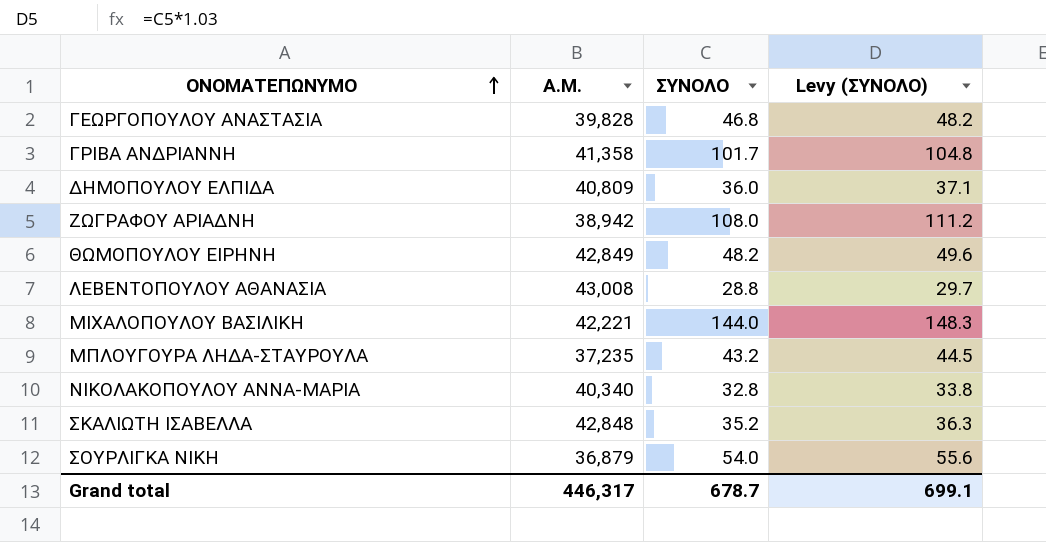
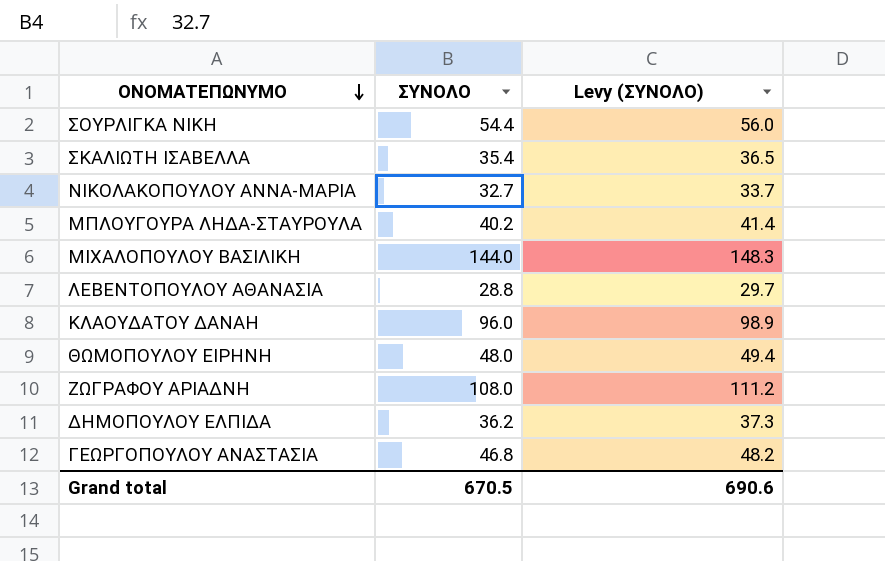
row order: ΟΝΟΜΑΤΕΠΩΝΥΜΟ ascending -> ΟΝΟΜΑΤΕΠΩΝΥΜΟ descending
column Α.Μ. | position: 2 -> none
row ΓΡΙΒΑ ΑΝΔΡΙΑΝΝΗ: 41,358 | 101.7 | 104.8 -> none
ΣΟΥΡΛΙΓΚΑ ΝΙΚΗ | ΣΥΝΟΛΟ: 54.0 -> 54.4
ΣΟΥΡΛΙΓΚΑ ΝΙΚΗ | Levy (ΣΥΝΟΛΟ): 55.6 -> 56.0
ΣΚΑΛΙΩΤΗ ΙΣΑΒΕΛΛΑ | ΣΥΝΟΛΟ: 35.2 -> 35.4
ΣΚΑΛΙΩΤΗ ΙΣΑΒΕΛΛΑ | Levy (ΣΥΝΟΛΟ): 36.3 -> 36.5
ΝΙΚΟΛΑΚΟΠΟΥΛΟΥ ΑΝΝΑ-ΜΑΡΙΑ | ΣΥΝΟΛΟ: 32.8 -> 32.7
ΝΙΚΟΛΑΚΟΠΟΥΛΟΥ ΑΝΝΑ-ΜΑΡΙΑ | Levy (ΣΥΝΟΛΟ): 33.8 -> 33.7
ΜΠΛΟΥΓΟΥΡΑ ΛΗΔΑ-ΣΤΑΥΡΟΥΛΑ | ΣΥΝΟΛΟ: 43.2 -> 40.2
ΜΠΛΟΥΓΟΥΡΑ ΛΗΔΑ-ΣΤΑΥΡΟΥΛΑ | Levy (ΣΥΝΟΛΟ): 44.5 -> 41.4
row ΚΛΑΟΥΔΑΤΟΥ ΔΑΝΑΗ: none -> 96.0 | 98.9
ΘΩΜΟΠΟΥΛΟΥ ΕΙΡΗΝΗ | ΣΥΝΟΛΟ: 48.2 -> 48.0
ΘΩΜΟΠΟΥΛΟΥ ΕΙΡΗΝΗ | Levy (ΣΥΝΟΛΟ): 49.6 -> 49.4
ΔΗΜΟΠΟΥΛΟΥ ΕΛΠΙΔΑ | ΣΥΝΟΛΟ: 36.0 -> 36.2
ΔΗΜΟΠΟΥΛΟΥ ΕΛΠΙΔΑ | Levy (ΣΥΝΟΛΟ): 37.1 -> 37.3
Grand total | ΣΥΝΟΛΟ: 678.7 -> 670.5
Grand total | Levy (ΣΥΝΟΛΟ): 699.1 -> 690.6

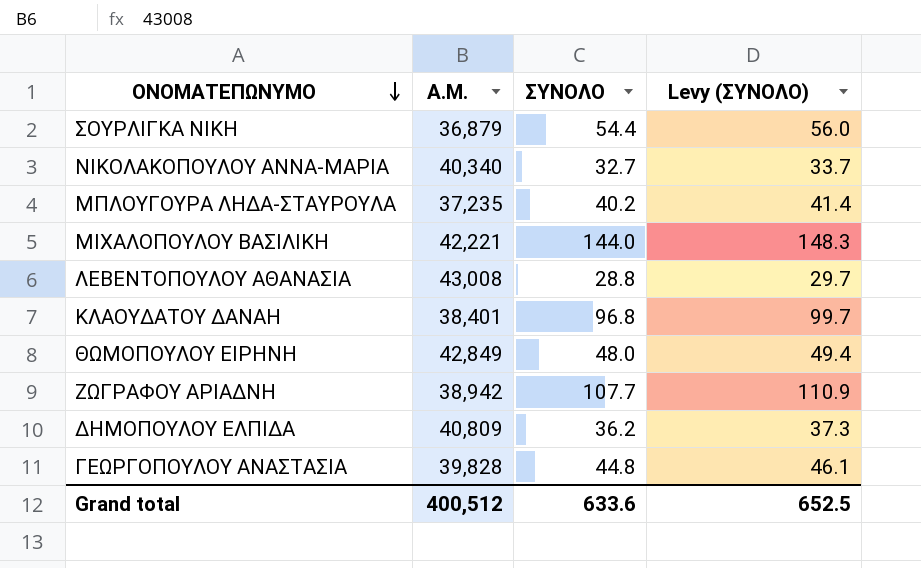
column Α.Μ. | position: none -> 2
row ΣΚΑΛΙΩΤΗ ΙΣΑΒΕΛΛΑ: 35.4 | 36.5 -> none
ΚΛΑΟΥΔΑΤΟΥ ΔΑΝΑΗ | ΣΥΝΟΛΟ: 96.0 -> 96.8
ΚΛΑΟΥΔΑΤΟΥ ΔΑΝΑΗ | Levy (ΣΥΝΟΛΟ): 98.9 -> 99.7
ΖΩΓΡΑΦΟΥ ΑΡΙΑΔΝΗ | ΣΥΝΟΛΟ: 108.0 -> 107.7
ΖΩΓΡΑΦΟΥ ΑΡΙΑΔΝΗ | Levy (ΣΥΝΟΛΟ): 111.2 -> 110.9
ΓΕΩΡΓΟΠΟΥΛΟΥ ΑΝΑΣΤΑΣΙΑ | ΣΥΝΟΛΟ: 46.8 -> 44.8
ΓΕΩΡΓΟΠΟΥΛΟΥ ΑΝΑΣΤΑΣΙΑ | Levy (ΣΥΝΟΛΟ): 48.2 -> 46.1
Grand total | ΣΥΝΟΛΟ: 670.5 -> 633.6
Grand total | Levy (ΣΥΝΟΛΟ): 690.6 -> 652.5

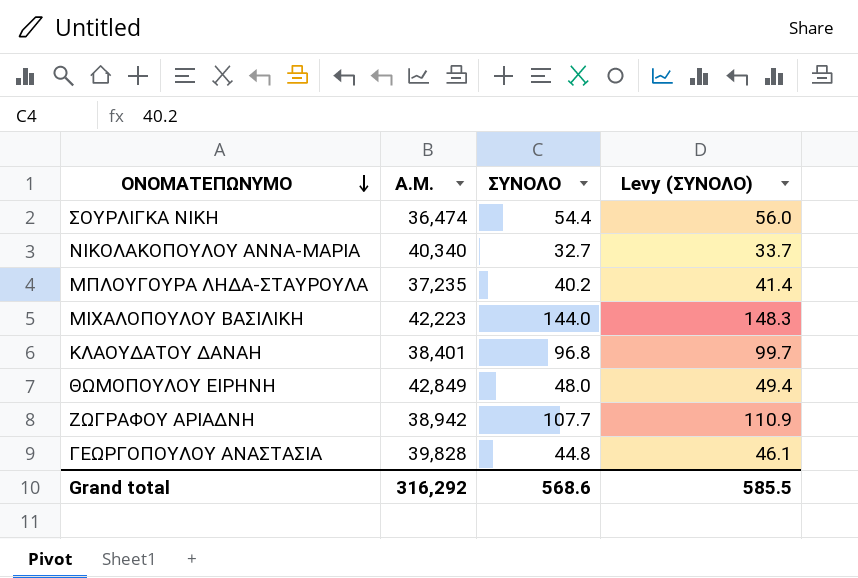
row ΛΕΒΕΝΤΟΠΟΥΛΟΥ ΑΘΑΝΑΣΙΑ: 43,008 | 28.8 | 29.7 -> none
row ΔΗΜΟΠΟΥΛΟΥ ΕΛΠΙΔΑ: 40,809 | 36.2 | 37.3 -> none
ΣΟΥΡΛΙΓΚΑ ΝΙΚΗ | Α.Μ.: 36,879 -> 36,474
ΜΙΧΑΛΟΠΟΥΛΟΥ ΒΑΣΙΛΙΚΗ | Α.Μ.: 42,221 -> 42,223
Grand total | Α.Μ.: 400,512 -> 316,292
Grand total | ΣΥΝΟΛΟ: 633.6 -> 568.6
Grand total | Levy (ΣΥΝΟΛΟ): 652.5 -> 585.5

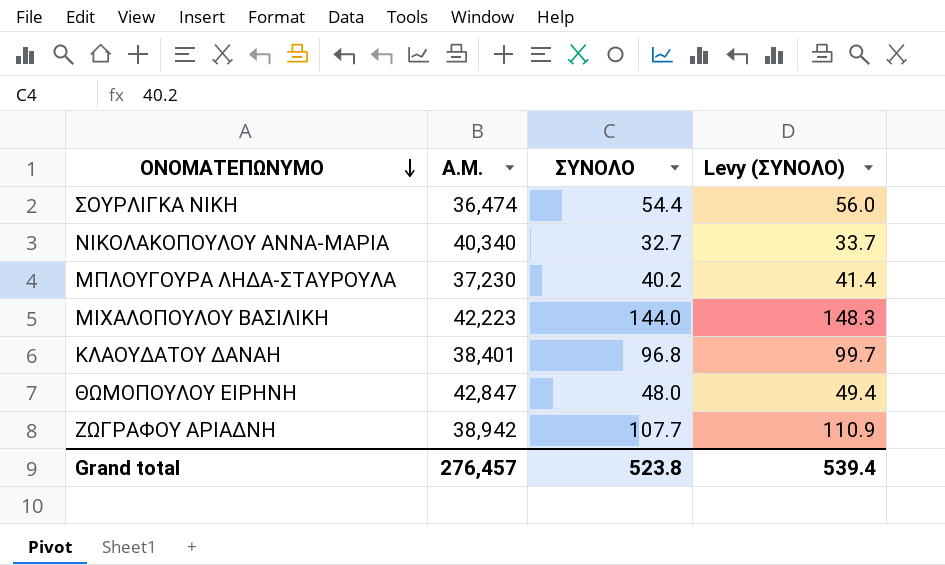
row ΓΕΩΡΓΟΠΟΥΛΟΥ ΑΝΑΣΤΑΣΙΑ: 39,828 | 44.8 | 46.1 -> none
ΜΠΛΟΥΓΟΥΡΑ ΛΗΔΑ-ΣΤΑΥΡΟΥΛΑ | Α.Μ.: 37,235 -> 37,230
ΘΩΜΟΠΟΥΛΟΥ ΕΙΡΗΝΗ | Α.Μ.: 42,849 -> 42,847
Grand total | Α.Μ.: 316,292 -> 276,457
Grand total | ΣΥΝΟΛΟ: 568.6 -> 523.8
Grand total | Levy (ΣΥΝΟΛΟ): 585.5 -> 539.4

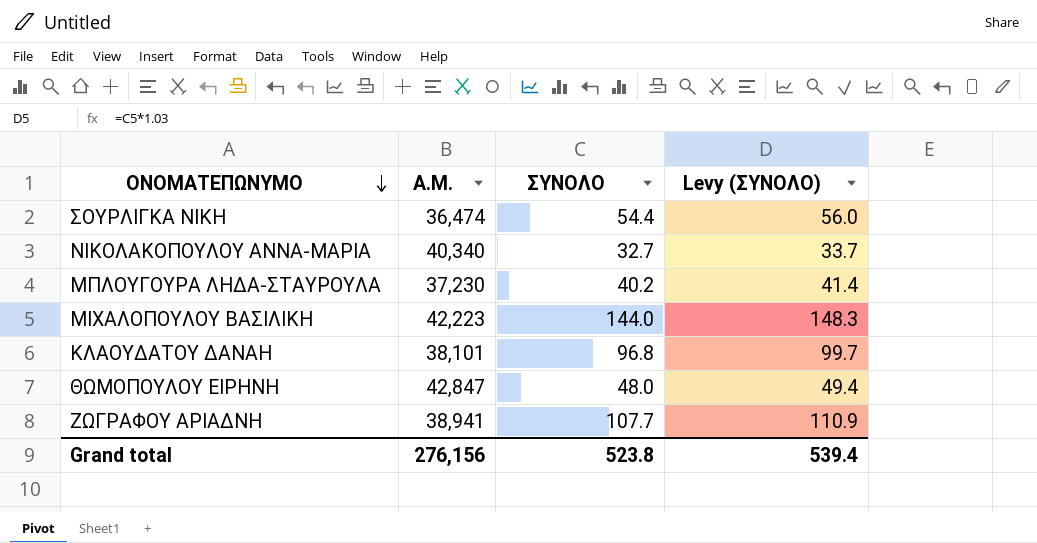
ΚΛΑΟΥΔΑΤΟΥ ΔΑΝΑΗ | Α.Μ.: 38,401 -> 38,101
ΖΩΓΡΑΦΟΥ ΑΡΙΑΔΝΗ | Α.Μ.: 38,942 -> 38,941
Grand total | Α.Μ.: 276,457 -> 276,156

